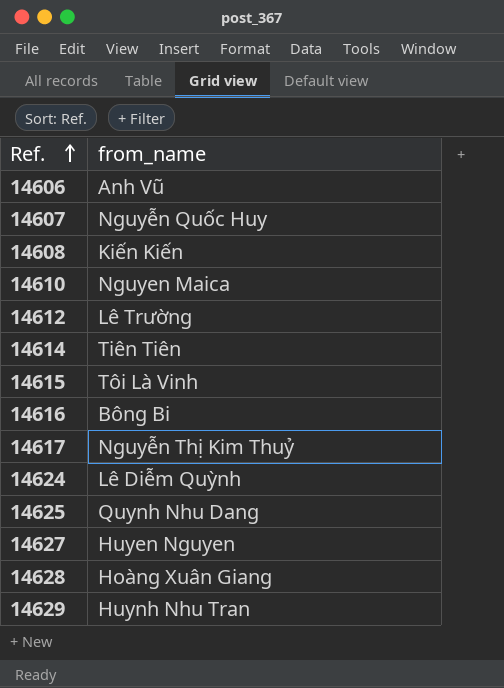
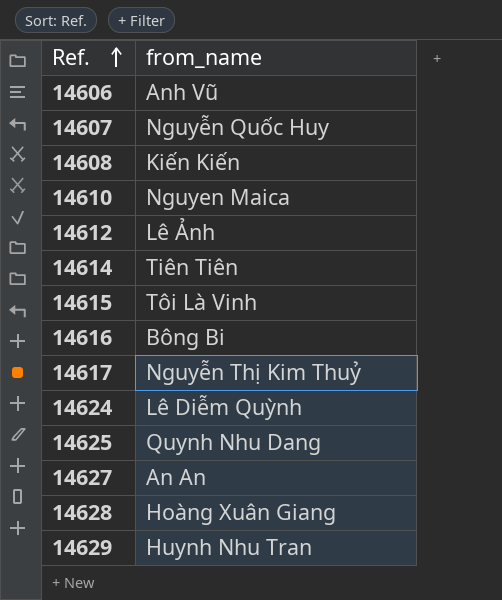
14612 | from_name: Lê Trường -> Lê Ảnh
14627 | from_name: Huyen Nguyen -> An An

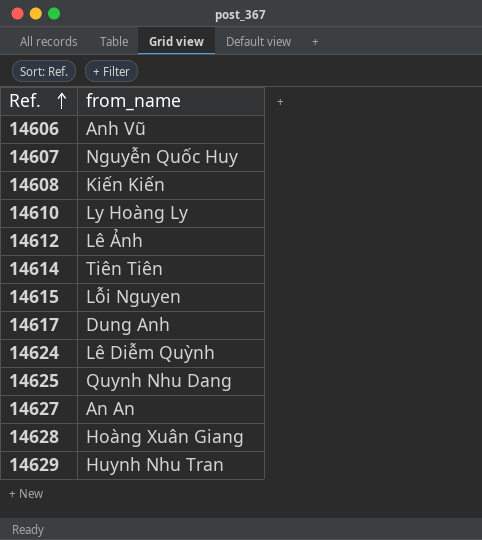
row 14616: Bông Bi -> none
14610 | from_name: Nguyen Maica -> Ly Hoàng Ly
14615 | from_name: Tôi Là Vinh -> Lỗi Nguyen
14617 | from_name: Nguyễn Thị Kim Thuỷ -> Dung Anh

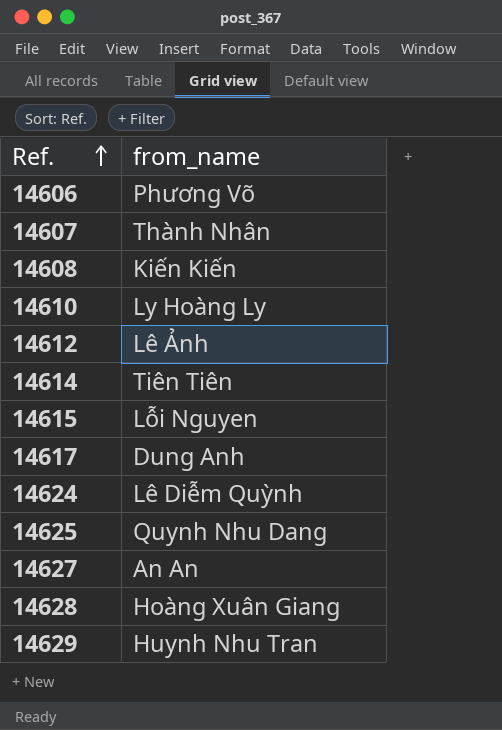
14606 | from_name: Anh Vũ -> Phương Võ
14607 | from_name: Nguyễn Quốc Huy -> Thành Nhân

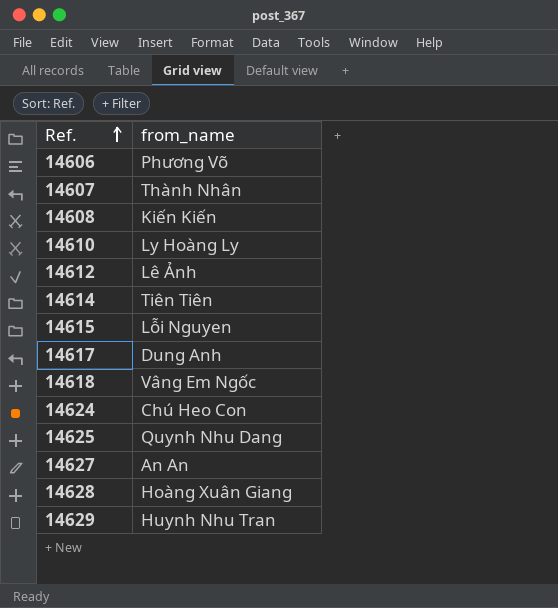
row 14618: none -> Vâng Em Ngốc
14624 | from_name: Lê Diễm Quỳnh -> Chú Heo Con

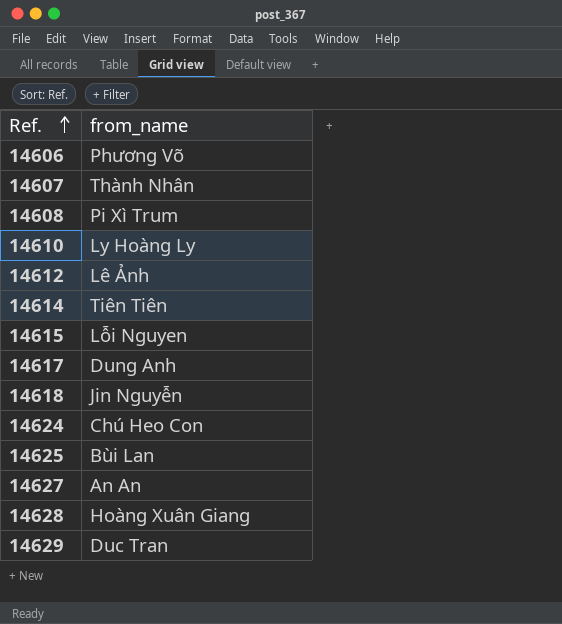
14608 | from_name: Kiến Kiến -> Pi Xì Trum
14618 | from_name: Vâng Em Ngốc -> Jin Nguyễn
14625 | from_name: Quynh Nhu Dang -> Bùi Lan
14629 | from_name: Huynh Nhu Tran -> Duc Tran

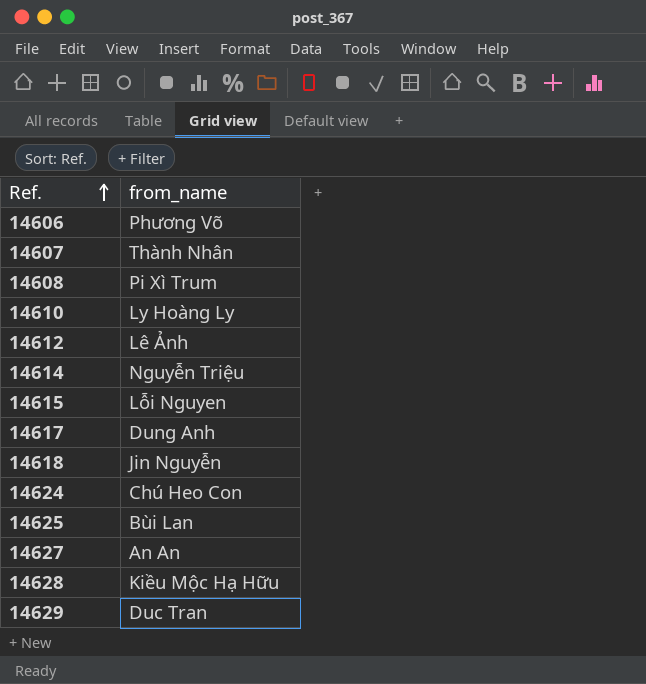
14614 | from_name: Tiên Tiên -> Nguyễn Triệu
14628 | from_name: Hoàng Xuân Giang -> Kiều Mộc Hạ Hữu

